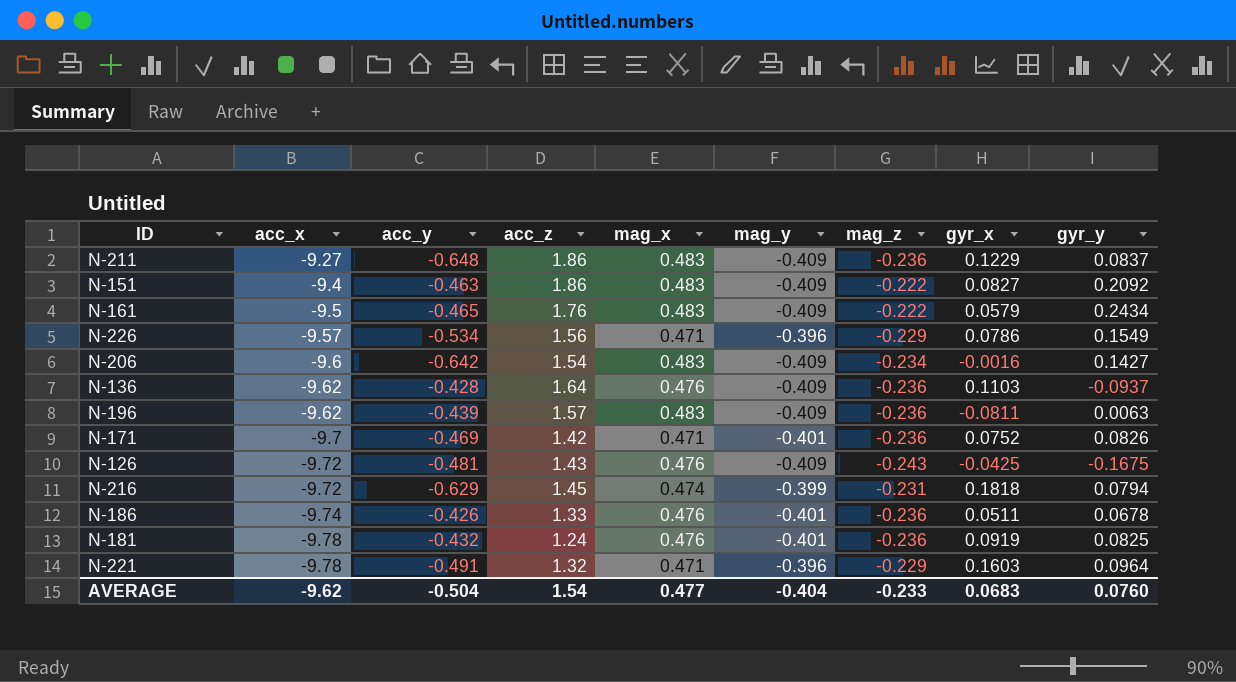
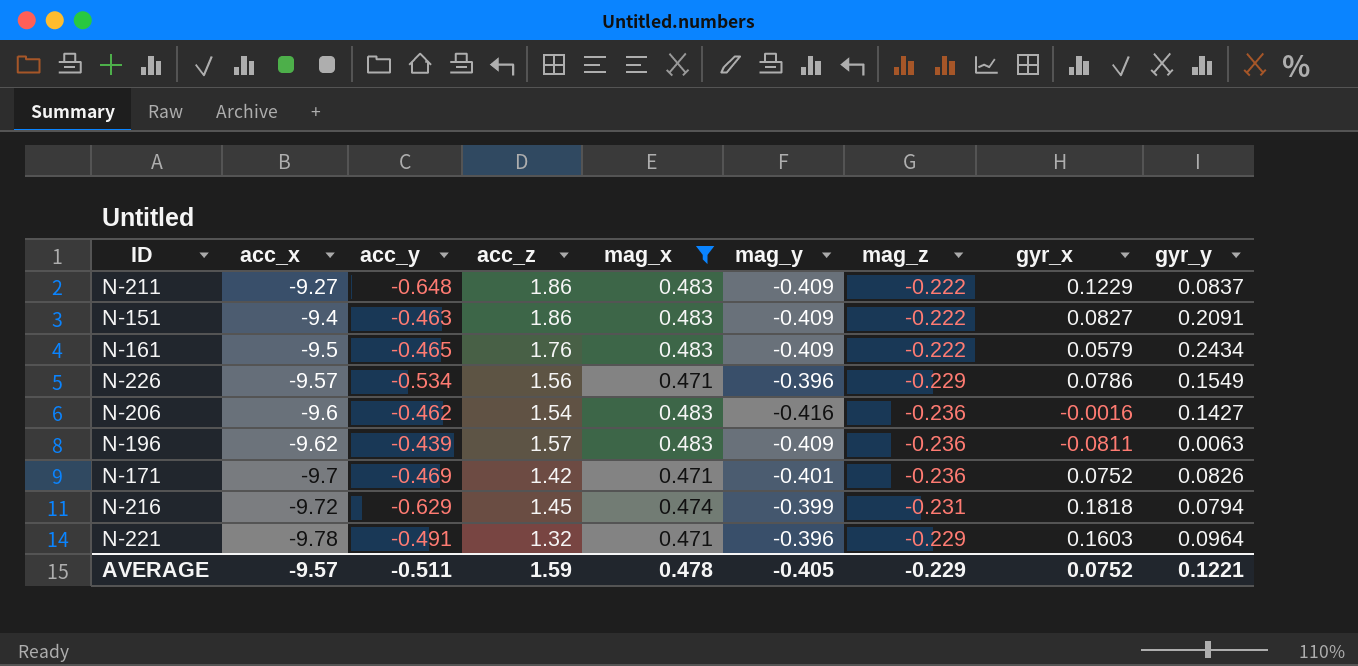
filter: none -> mag_x != 0.476
N-211 | mag_z: -0.236 -> -0.222
N-151 | gyr_y: 0.2092 -> 0.2091
N-206 | acc_y: -0.642 -> -0.462
N-206 | mag_y: -0.409 -> -0.416
N-206 | mag_z: -0.234 -> -0.236
AVERAGE | acc_x: -9.62 -> -9.57
AVERAGE | acc_y: -0.504 -> -0.511
AVERAGE | acc_z: 1.54 -> 1.59
AVERAGE | mag_x: 0.477 -> 0.478
AVERAGE | mag_y: -0.404 -> -0.405
AVERAGE | mag_z: -0.233 -> -0.229
AVERAGE | gyr_x: 0.0683 -> 0.0752
AVERAGE | gyr_y: 0.0760 -> 0.1221

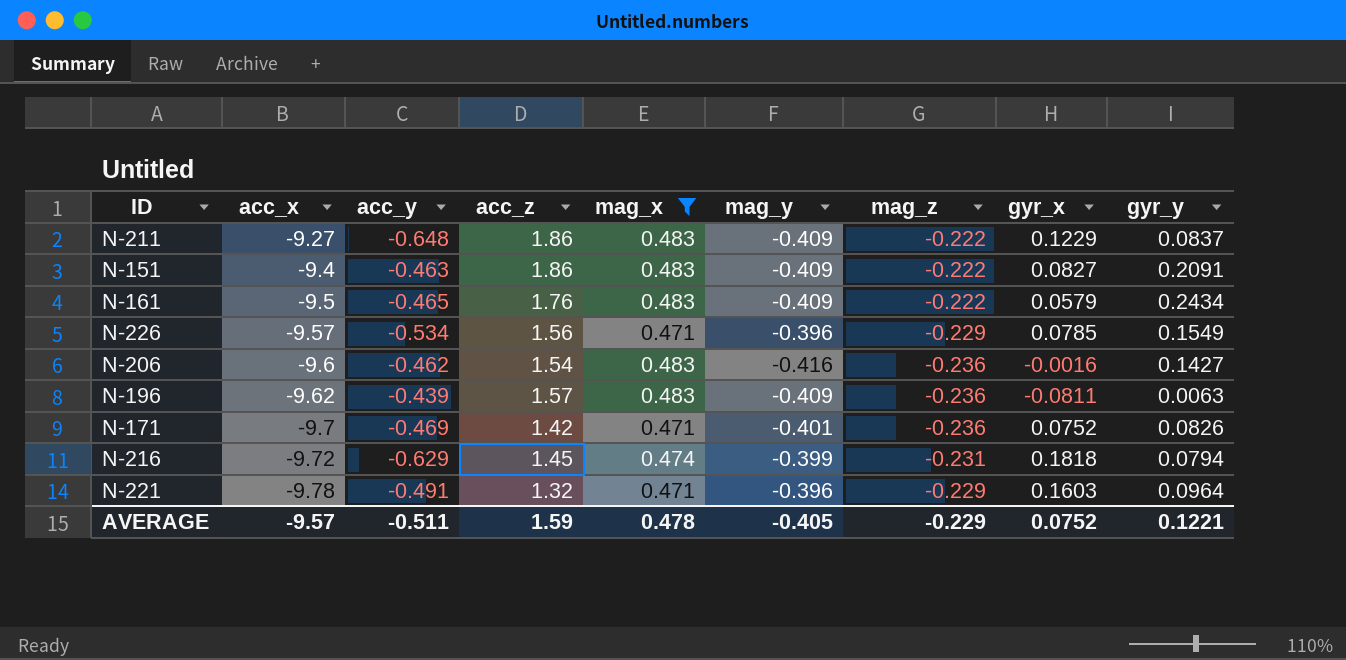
N-226 | gyr_x: 0.0786 -> 0.0785

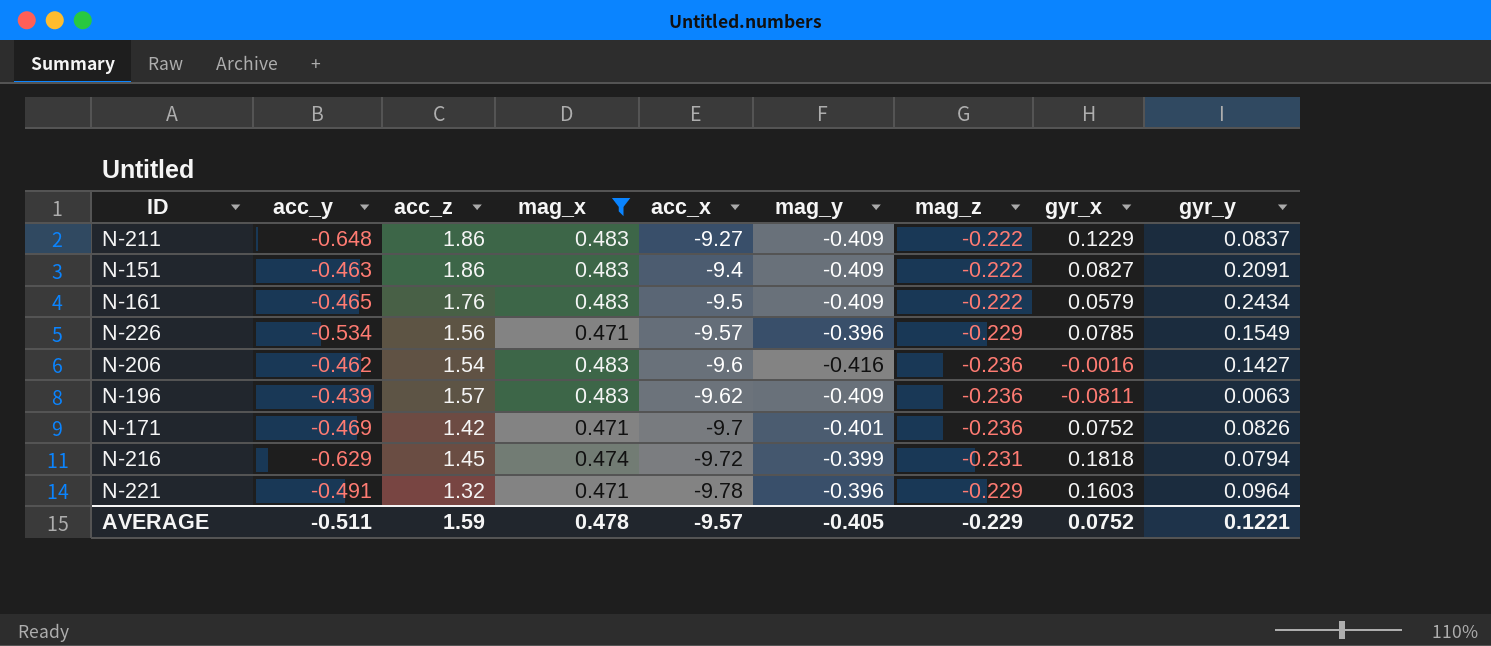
column acc_x | position: 2 -> 5

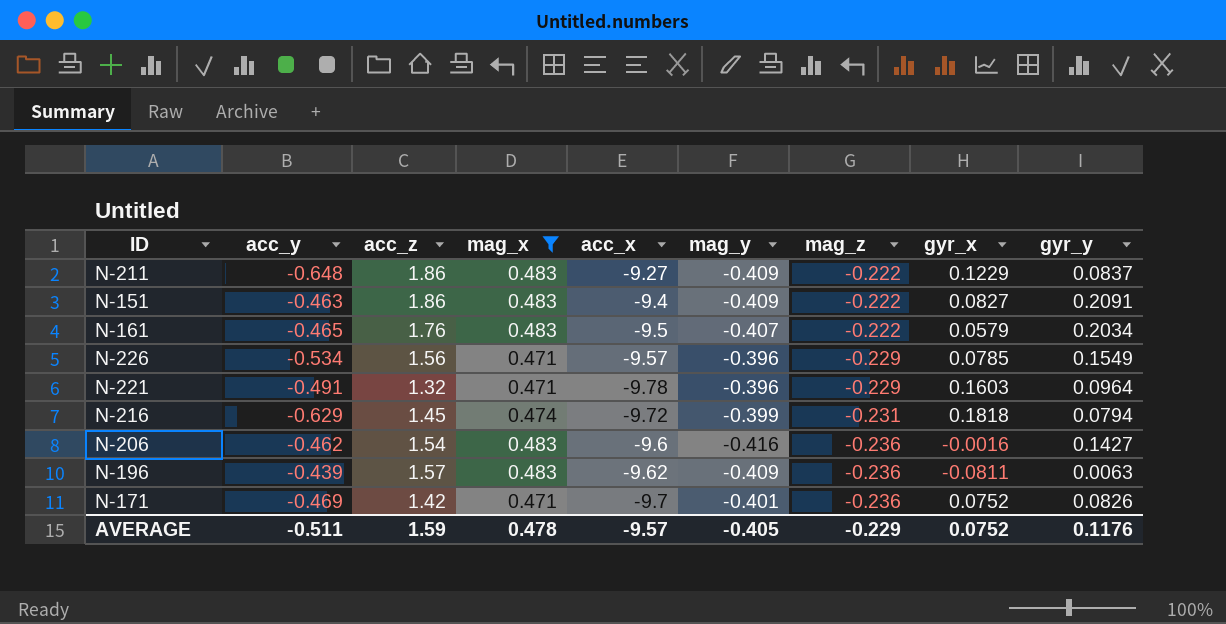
row order: acc_x descending -> mag_z descending
N-161 | mag_y: -0.409 -> -0.407
N-161 | gyr_y: 0.2434 -> 0.2034
AVERAGE | gyr_y: 0.1221 -> 0.1176

